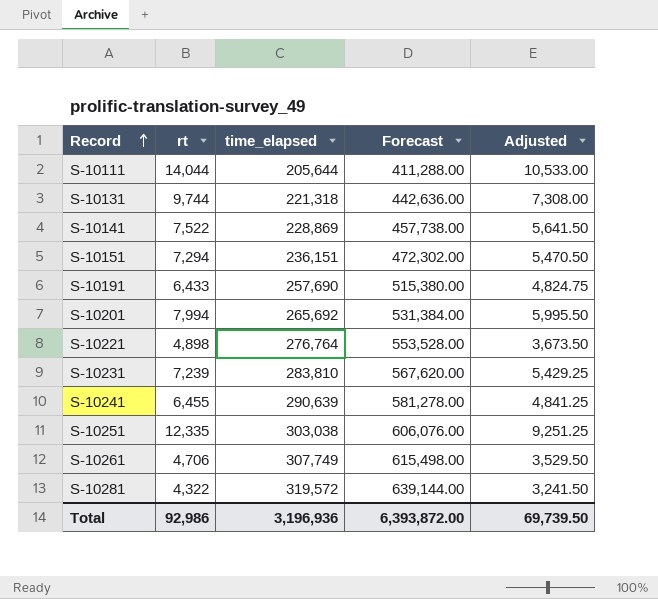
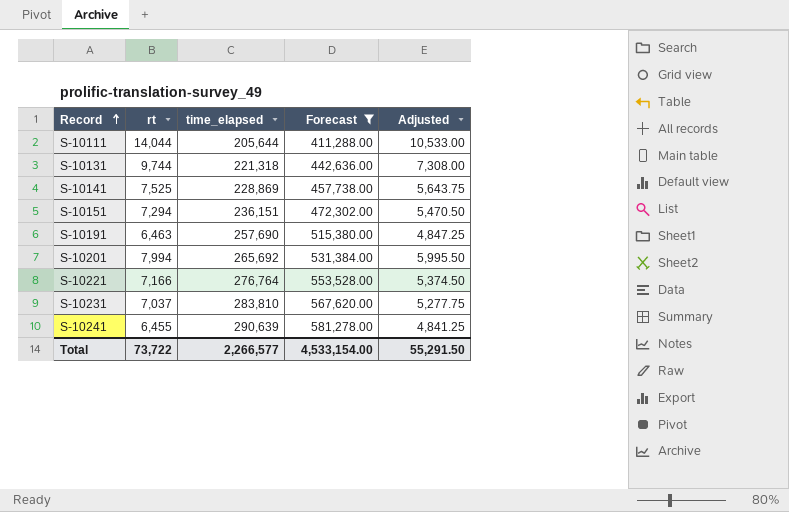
filter: none -> Forecast <= 581,278.00
S-10141 | rt: 7,522 -> 7,525
S-10141 | Adjusted: 5,641.50 -> 5,643.75
S-10191 | rt: 6,433 -> 6,463
S-10191 | Adjusted: 4,824.75 -> 4,847.25
S-10221 | rt: 4,898 -> 7,166
S-10221 | Adjusted: 3,673.50 -> 5,374.50
S-10231 | rt: 7,239 -> 7,037
S-10231 | Adjusted: 5,429.25 -> 5,277.75
Total | rt: 92,986 -> 73,722
Total | time_elapsed: 3,196,936 -> 2,266,577
Total | Forecast: 6,393,872.00 -> 4,533,154.00
Total | Adjusted: 69,739.50 -> 55,291.50

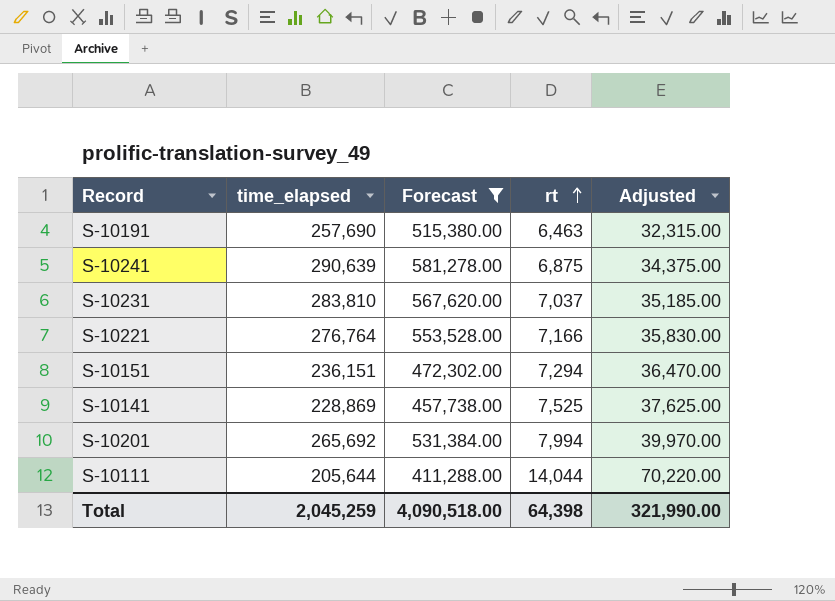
row order: Record ascending -> rt ascending
column rt | position: 2 -> 4
column Adjusted | formula: [rt] * 0.75 -> [rt] * 5
row S-10131: 9,744 | 221,318 | 442,636.00 | 7,308.00 -> none
S-10241 | rt: 6,455 -> 6,875
Total | time_elapsed: 2,266,577 -> 2,045,259
Total | Forecast: 4,533,154.00 -> 4,090,518.00
Total | rt: 73,722 -> 64,398
Total | Adjusted: 55,291.50 -> 321,990.00

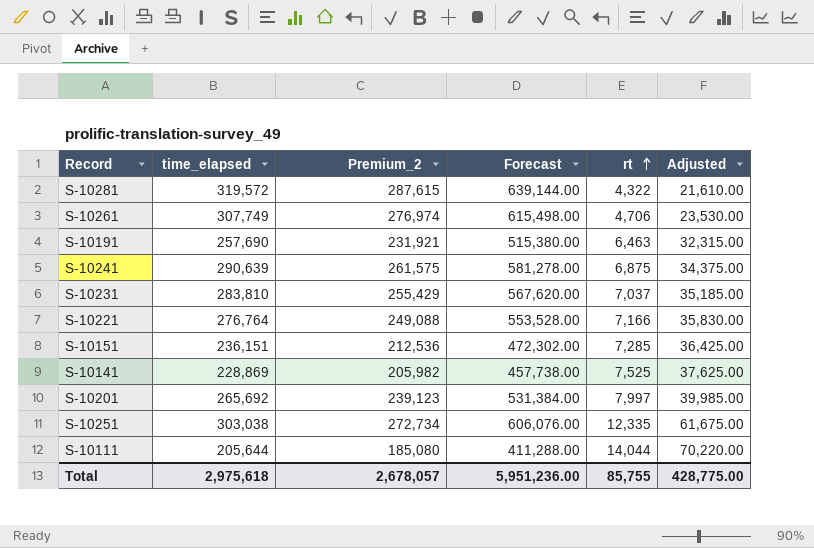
filter: Forecast <= 581,278.00 -> none
column Premium_2 | formula: none -> [time_elapsed] * 0.9
S-10151 | rt: 7,294 -> 7,285
S-10151 | Adjusted: 36,470.00 -> 36,425.00
S-10201 | rt: 7,994 -> 7,997
S-10201 | Adjusted: 39,970.00 -> 39,985.00
Total | time_elapsed: 2,045,259 -> 2,975,618
Total | Forecast: 4,090,518.00 -> 5,951,236.00
Total | rt: 64,398 -> 85,755
Total | Adjusted: 321,990.00 -> 428,775.00

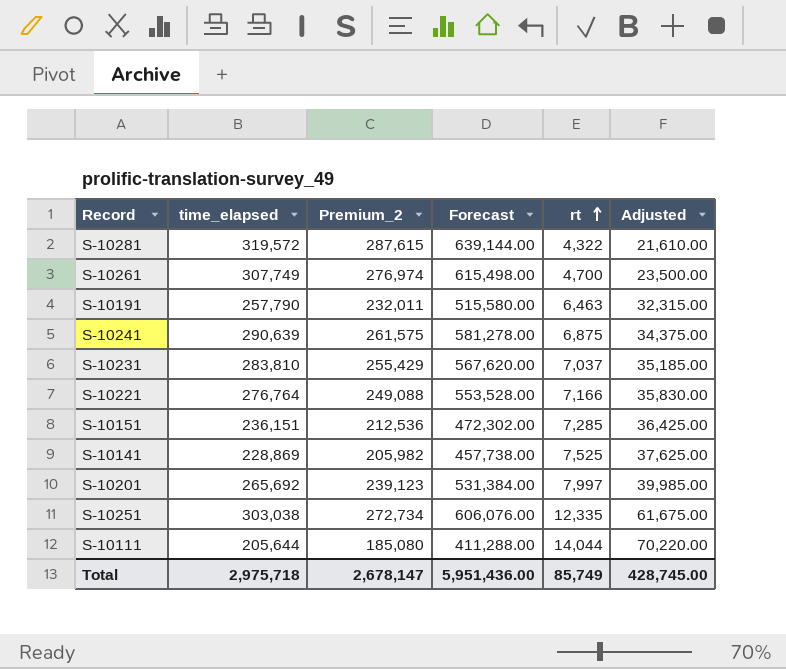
S-10261 | rt: 4,706 -> 4,700
S-10261 | Adjusted: 23,530.00 -> 23,500.00
S-10191 | time_elapsed: 257,690 -> 257,790
S-10191 | Premium_2: 231,921 -> 232,011
S-10191 | Forecast: 515,380.00 -> 515,580.00
Total | time_elapsed: 2,975,618 -> 2,975,718
Total | Premium_2: 2,678,057 -> 2,678,147
Total | Forecast: 5,951,236.00 -> 5,951,436.00
Total | rt: 85,755 -> 85,749
Total | Adjusted: 428,775.00 -> 428,745.00

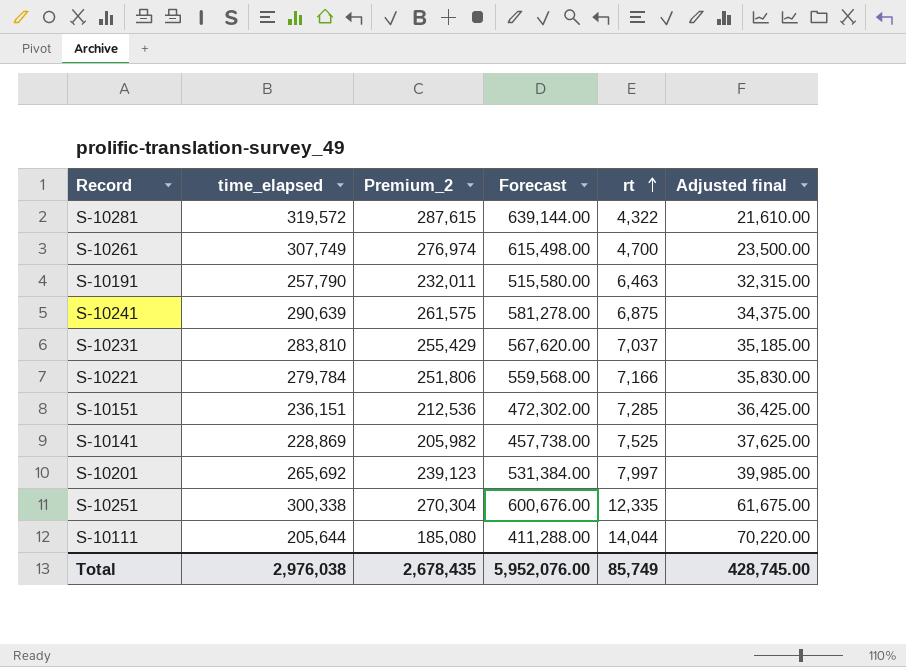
column name: Adjusted -> Adjusted final
S-10221 | time_elapsed: 276,764 -> 279,784
S-10221 | Premium_2: 249,088 -> 251,806
S-10221 | Forecast: 553,528.00 -> 559,568.00
S-10251 | time_elapsed: 303,038 -> 300,338
S-10251 | Premium_2: 272,734 -> 270,304
S-10251 | Forecast: 606,076.00 -> 600,676.00
Total | time_elapsed: 2,975,718 -> 2,976,038
Total | Premium_2: 2,678,147 -> 2,678,435
Total | Forecast: 5,951,436.00 -> 5,952,076.00

